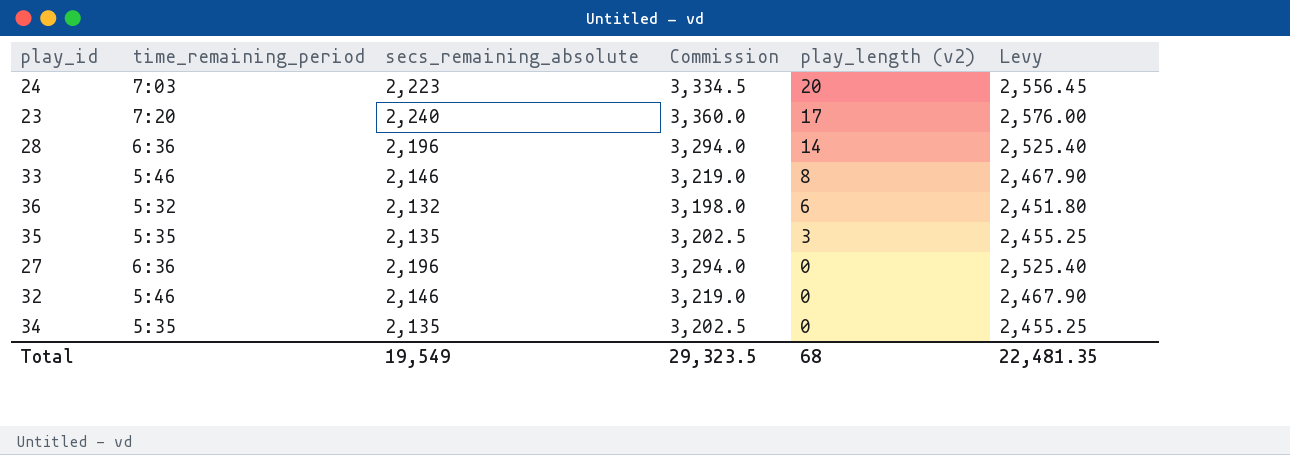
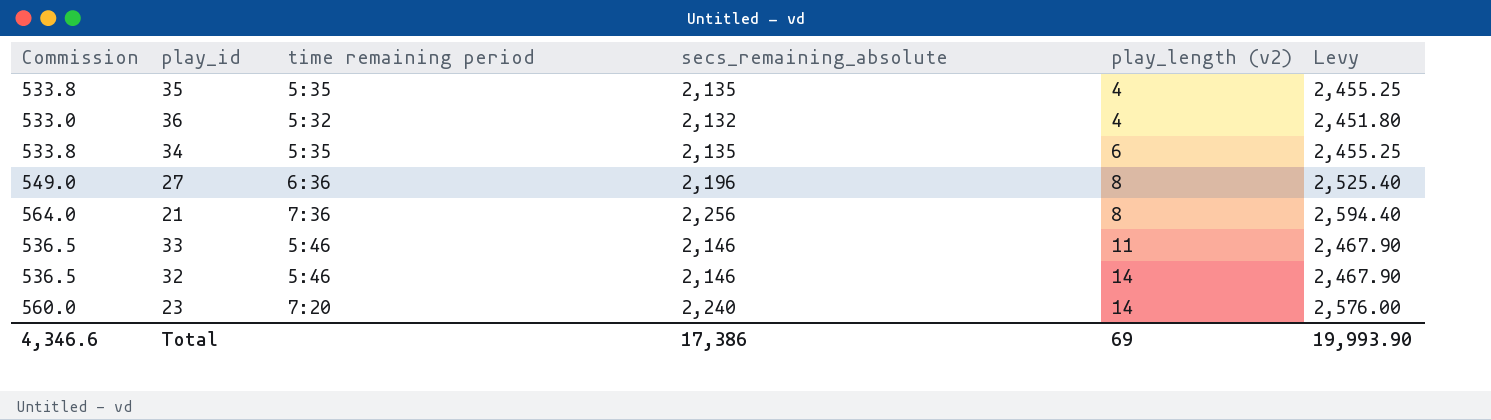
row order: play_length (v2) descending -> play_length (v2) ascending
column Commission | formula: [secs_remaining_absolute] * 1.5 -> [secs_remaining_absolute] * 0.25
column Commission | position: 4 -> 1
column name: time_remaining_period -> time remaining period
row 24: 7:03 | 2,223 | 3,334.5 | 20 | 2,556.45 -> none
row 28: 6:36 | 2,196 | 3,294.0 | 14 | 2,525.40 -> none
35 | play_length (v2): 3 -> 4
36 | play_length (v2): 6 -> 4
34 | play_length (v2): 0 -> 6
27 | play_length (v2): 0 -> 8
row 21: none -> 564.0 | 7:36 | 2,256 | 8 | 2,594.40
33 | play_length (v2): 8 -> 11
32 | play_length (v2): 0 -> 14
23 | play_length (v2): 17 -> 14
Total | Commission: 29,323.5 -> 4,346.6
Total | secs_remaining_absolute: 19,549 -> 17,386
Total | play_length (v2): 68 -> 69
Total | Levy: 22,481.35 -> 19,993.90

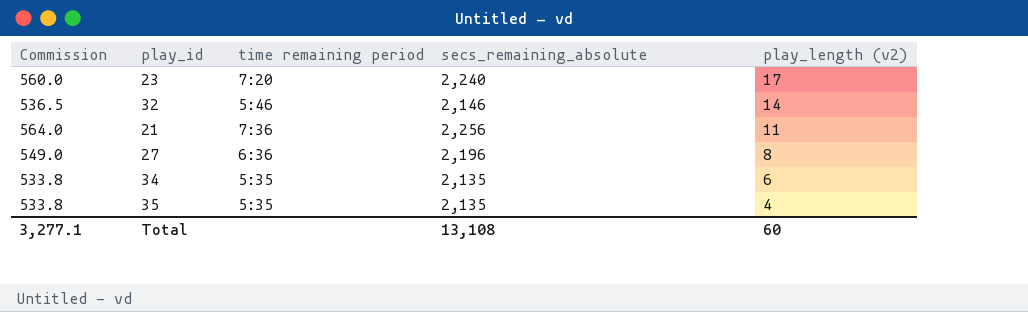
row order: play_length (v2) ascending -> play_length (v2) descending
column Levy | formula: [secs_remaining_absolute] * 1.15 -> none
row 36: 533.0 | 5:32 | 2,132 | 4 | 2,451.80 -> none
row 33: 536.5 | 5:46 | 2,146 | 11 | 2,467.90 -> none
23 | play_length (v2): 14 -> 17
21 | play_length (v2): 8 -> 11
Total | Commission: 4,346.6 -> 3,277.1
Total | secs_remaining_absolute: 17,386 -> 13,108
Total | play_length (v2): 69 -> 60

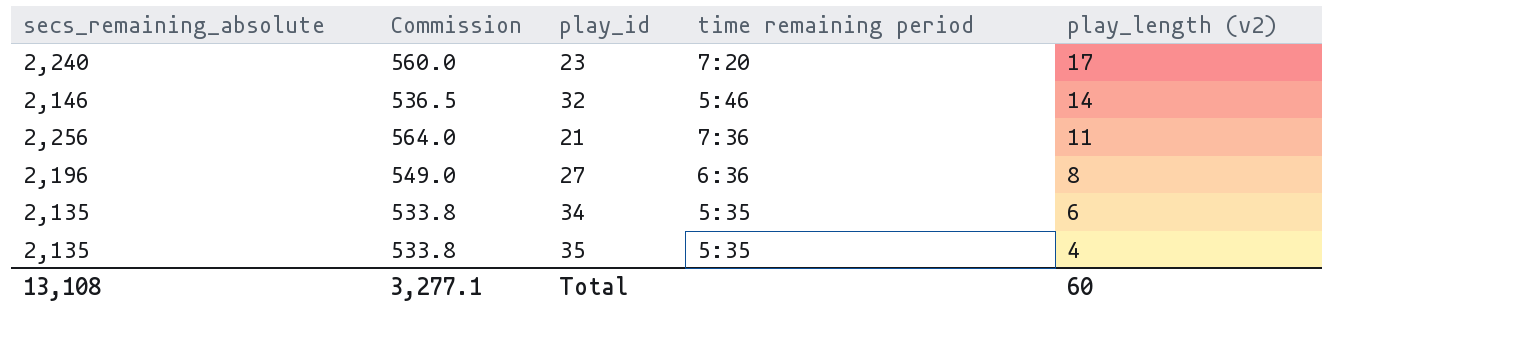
column secs_remaining_absolute | position: 4 -> 1

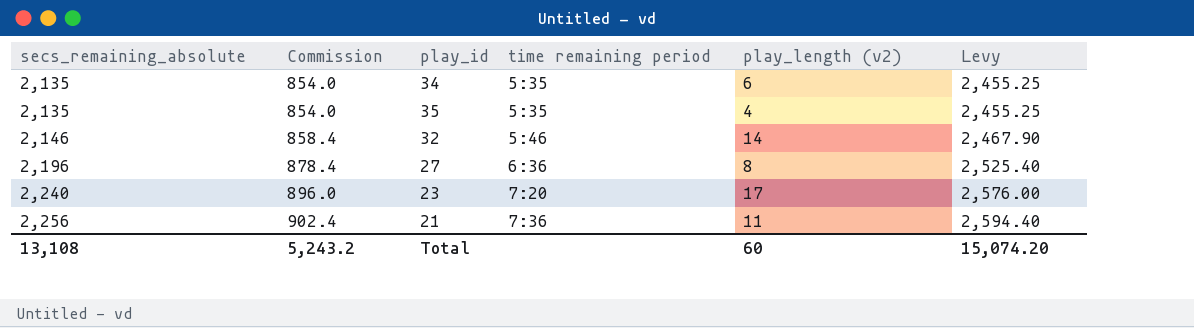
row order: play_length (v2) descending -> secs_remaining_absolute ascending
column Commission | formula: [secs_remaining_absolute] * 0.25 -> [secs_remaining_absolute] * 0.4
column Levy | formula: none -> [secs_remaining_absolute] * 1.15
Total | Commission: 3,277.1 -> 5,243.2

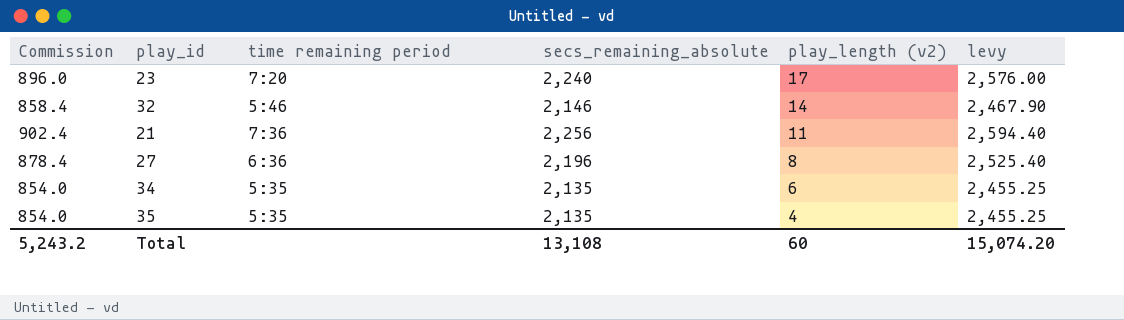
row order: secs_remaining_absolute ascending -> play_length (v2) descending
column secs_remaining_absolute | position: 1 -> 4
column name: Levy -> levy

